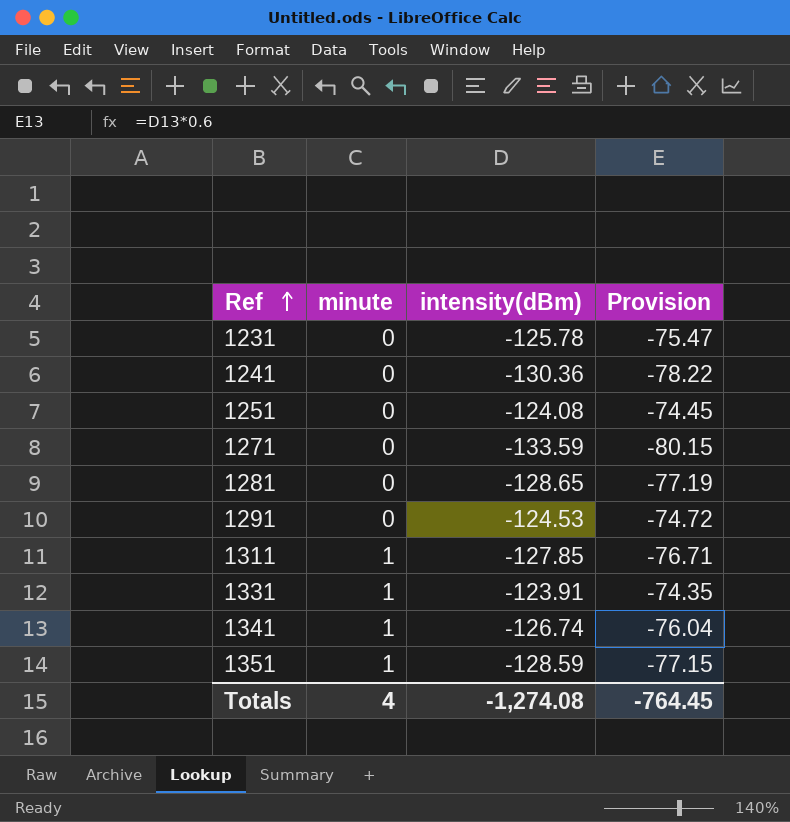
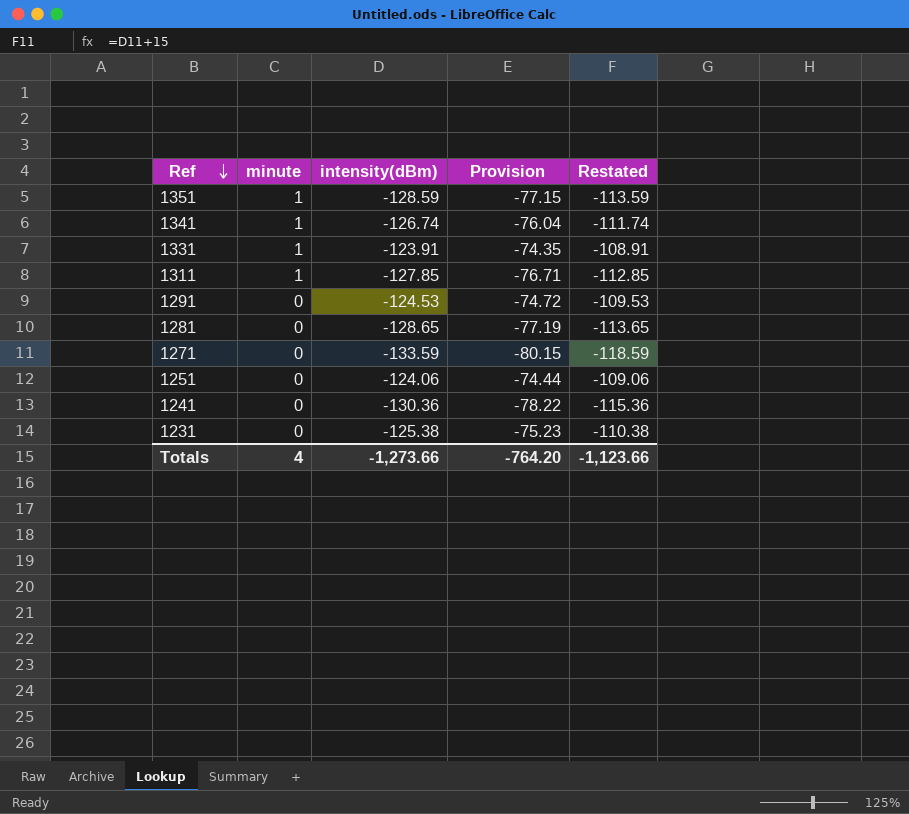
row order: Ref ascending -> Ref descending
column Restated | formula: none -> [intensity(dBm)] + 15
1251 | intensity(dBm): -124.08 -> -124.06
1251 | Provision: -74.45 -> -74.44
1231 | intensity(dBm): -125.78 -> -125.38
1231 | Provision: -75.47 -> -75.23
Totals | intensity(dBm): -1,274.08 -> -1,273.66
Totals | Provision: -764.45 -> -764.20

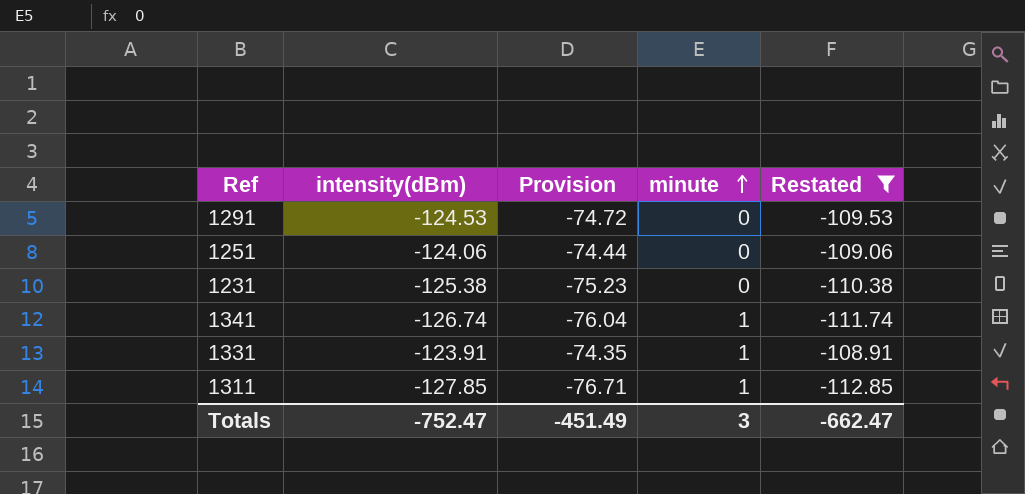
filter: none -> Restated >= -112.85
row order: Ref descending -> minute ascending
column minute | position: 2 -> 4
Totals | intensity(dBm): -1,273.66 -> -752.47
Totals | Provision: -764.20 -> -451.49
Totals | minute: 4 -> 3
Totals | Restated: -1,123.66 -> -662.47

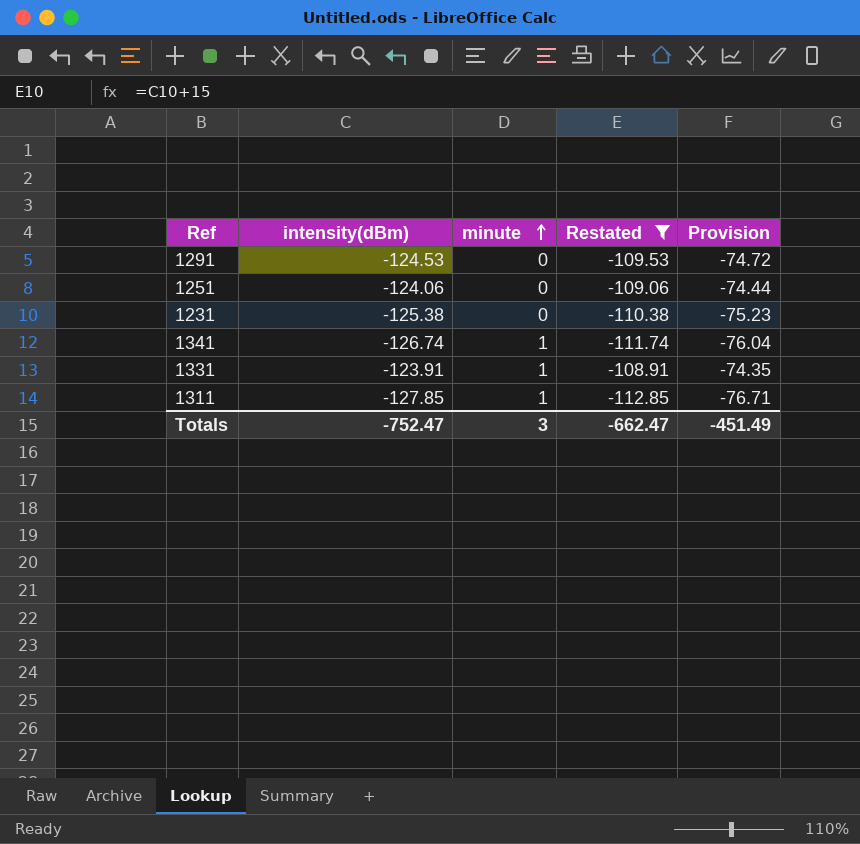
column Provision | position: 3 -> 5

